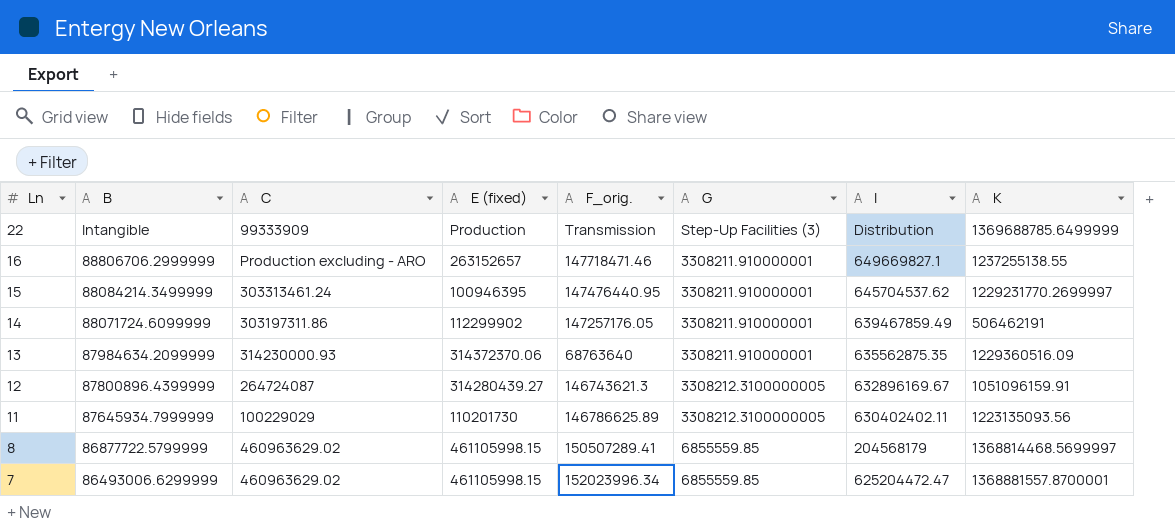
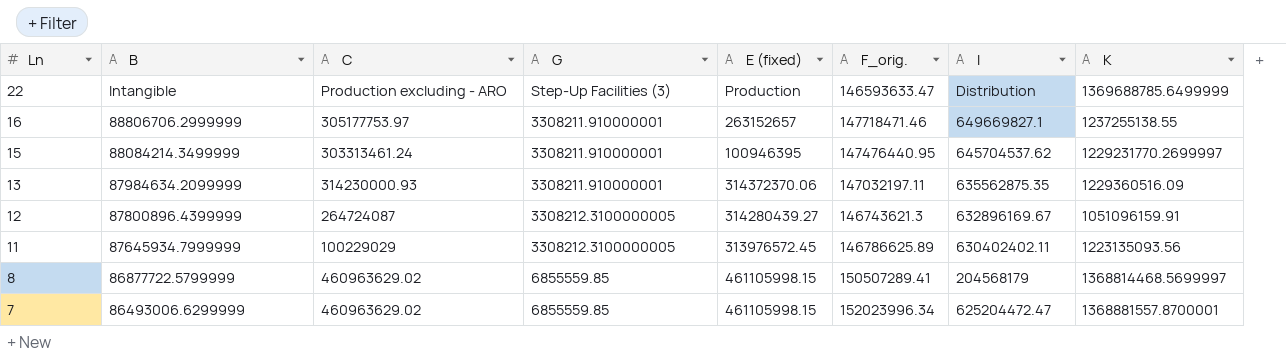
column G | position: 6 -> 4
row 14: 88071724.6099999 | 303197311.86 | 112299902 | 147257176.05 | 3308211.910000001 | 639467859.49 | 506462191 -> none
22 | C: 99333909 -> Production excluding - ARO
22 | F_orig.: Transmission -> 146593633.47
16 | C: Production excluding - ARO -> 305177753.97
13 | F_orig.: 68763640 -> 147032197.11
11 | E (fixed): 110201730 -> 313976572.45

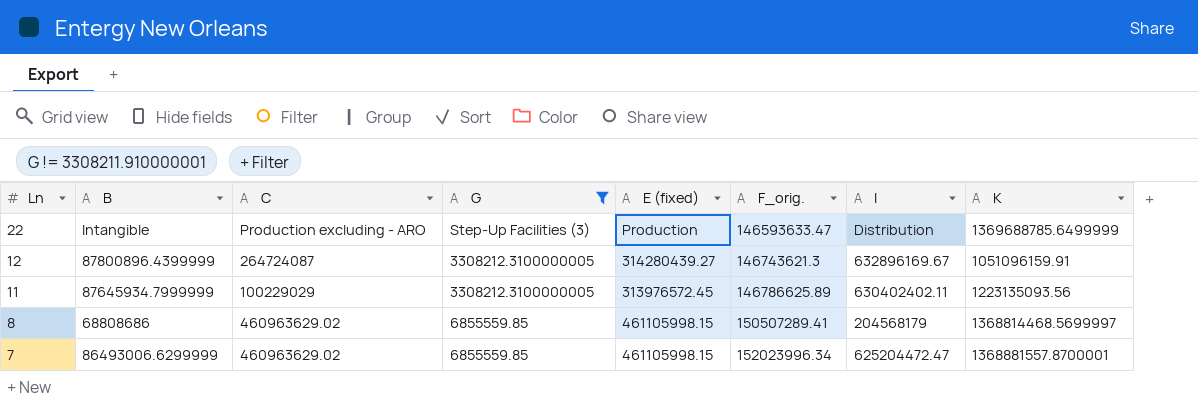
filter: none -> G != 3308211.910000001
8 | B: 86877722.5799999 -> 68808686

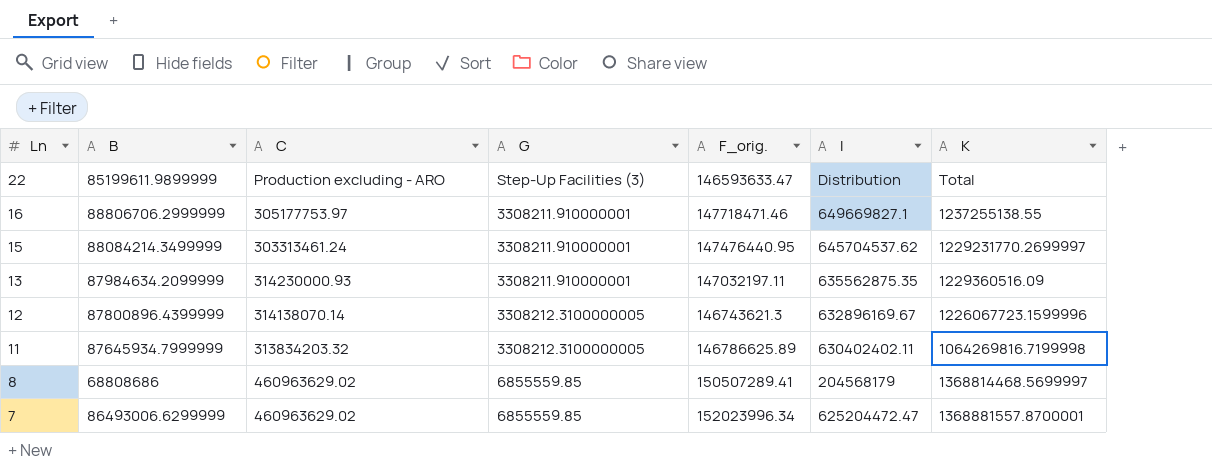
filter: G != 3308211.910000001 -> none
column E (fixed) | position: 5 -> none
22 | B: Intangible -> 85199611.9899999
22 | K: 1369688785.6499999 -> Total
12 | C: 264724087 -> 314138070.14
12 | K: 1051096159.91 -> 1226067723.1599996
11 | C: 100229029 -> 313834203.32
11 | K: 1223135093.56 -> 1064269816.7199998

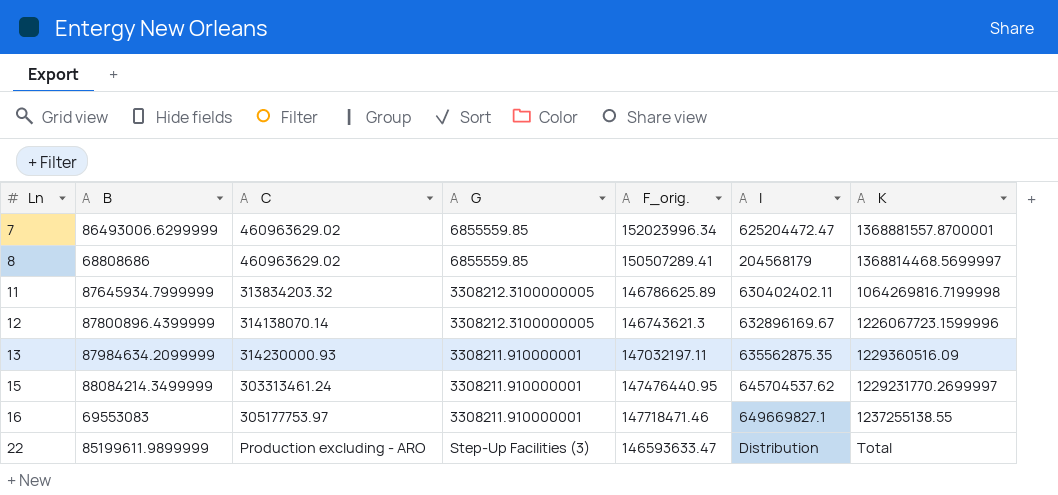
row order: Ln descending -> Ln ascending
16 | B: 88806706.2999999 -> 69553083

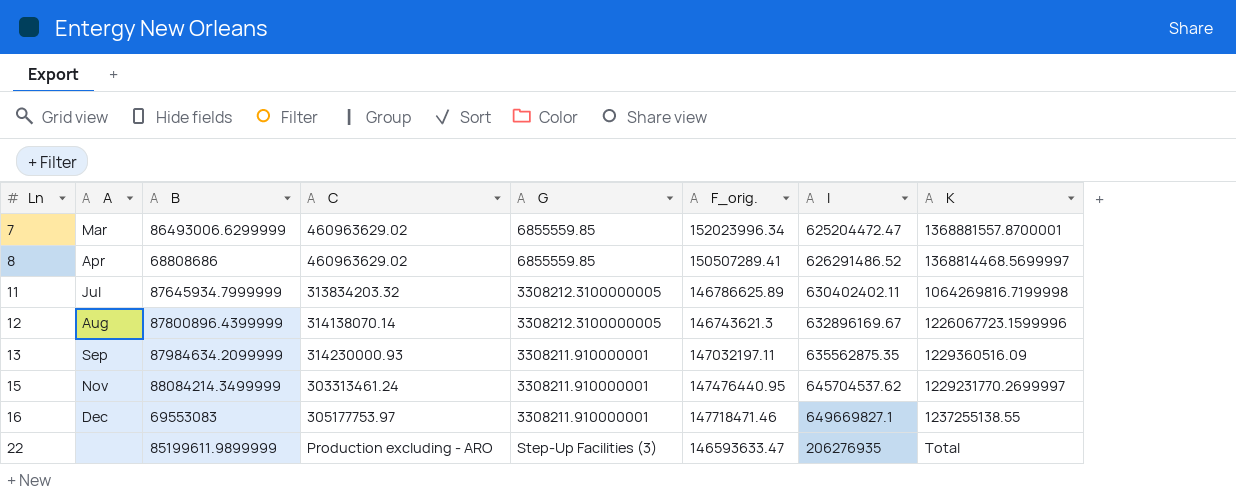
column A | position: none -> 2
8 | I: 204568179 -> 626291486.52
22 | I: Distribution -> 206276935

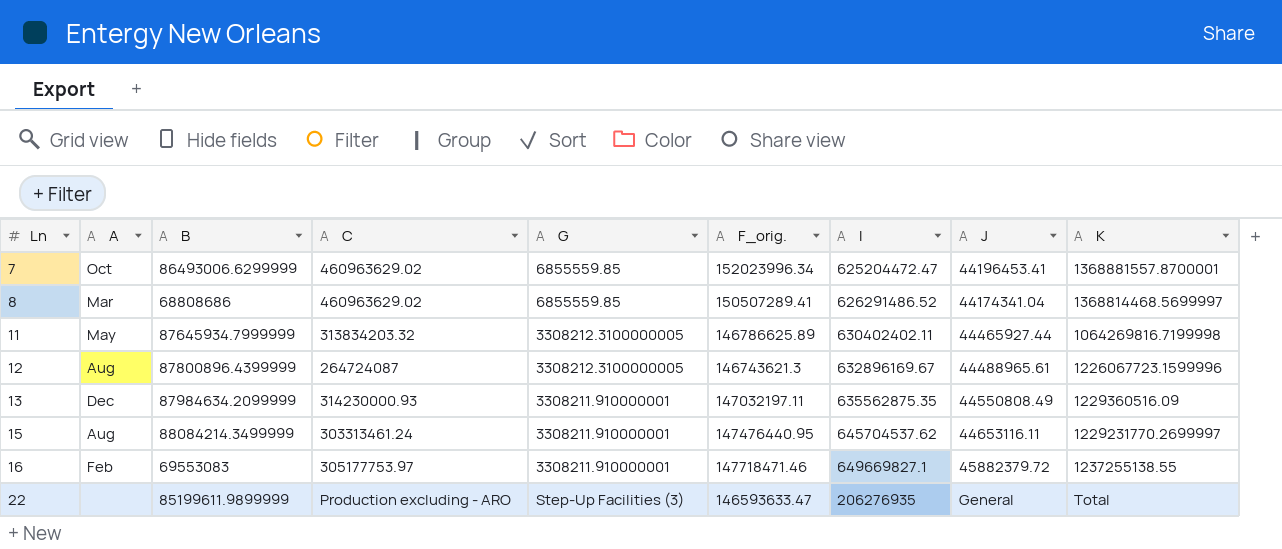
column J | position: none -> 8
7 | A: Mar -> Oct
8 | A: Apr -> Mar
11 | A: Jul -> May
12 | C: 314138070.14 -> 264724087
13 | A: Sep -> Dec
15 | A: Nov -> Aug
16 | A: Dec -> Feb

